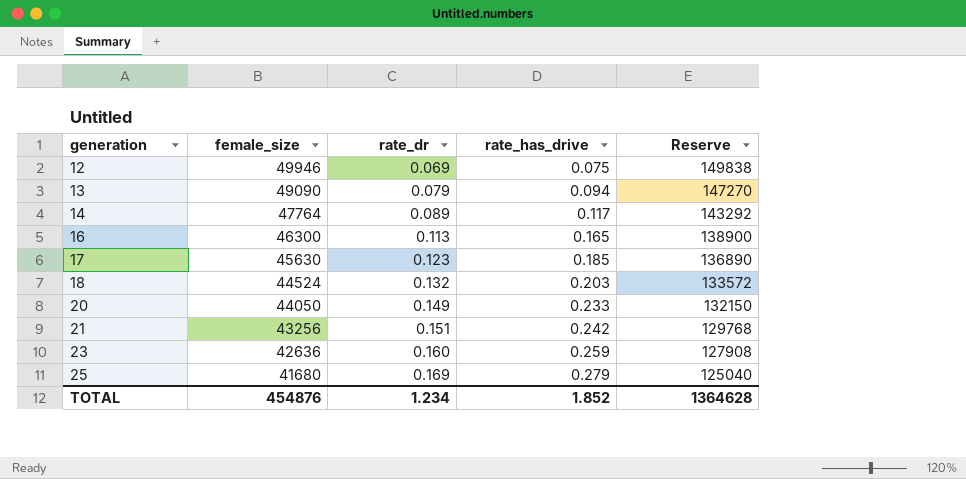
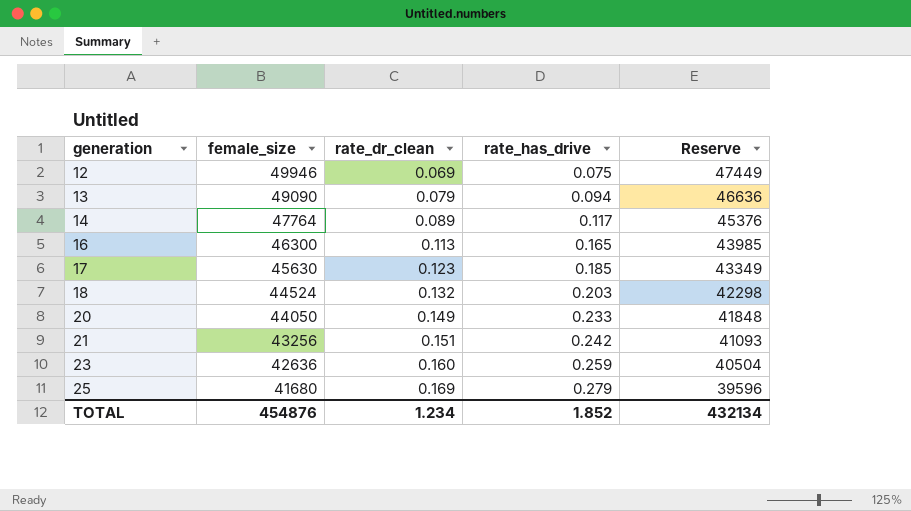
column name: rate_dr -> rate_dr_clean
column Reserve | formula: [female_size] * 3 -> [female_size] * 0.95
TOTAL | Reserve: 1364628 -> 432134

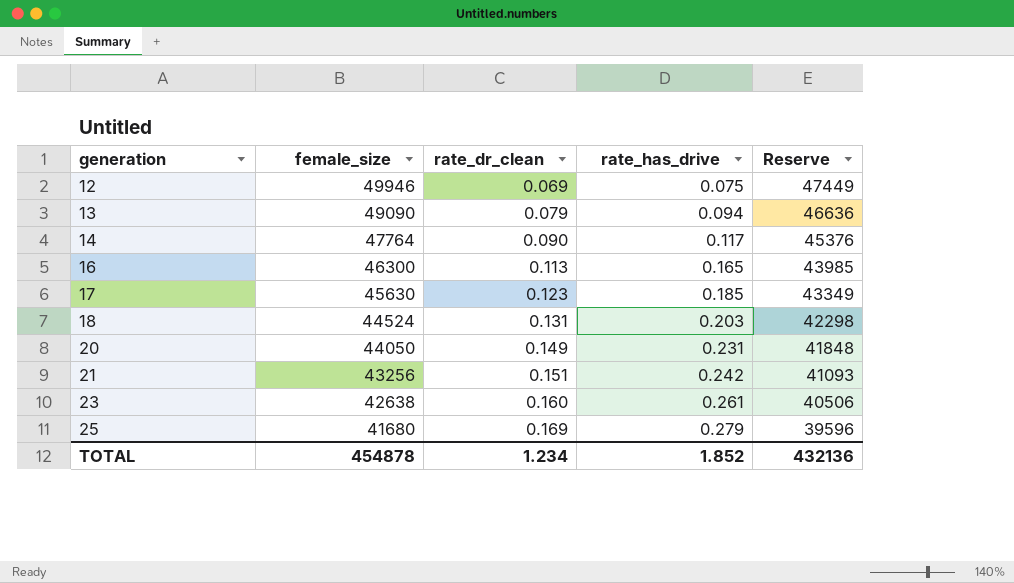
14 | rate_dr_clean: 0.089 -> 0.090
18 | rate_dr_clean: 0.132 -> 0.131
20 | rate_has_drive: 0.233 -> 0.231
23 | female_size: 42636 -> 42638
23 | rate_has_drive: 0.259 -> 0.261
23 | Reserve: 40504 -> 40506
TOTAL | female_size: 454876 -> 454878
TOTAL | Reserve: 432134 -> 432136

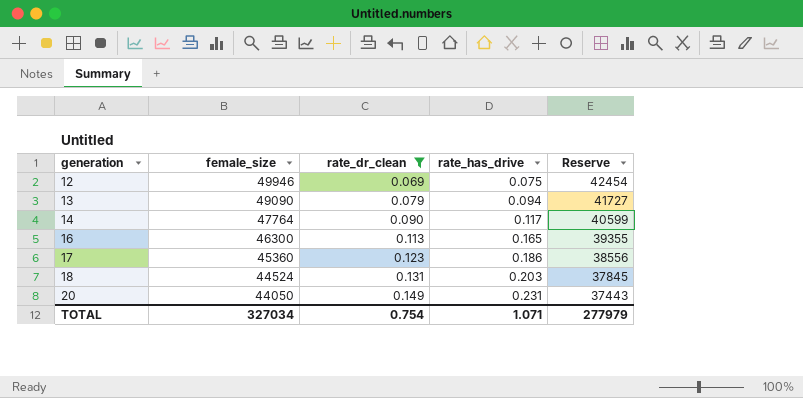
filter: none -> rate_dr_clean <= 0.149
column Reserve | formula: [female_size] * 0.95 -> [female_size] * 0.85
17 | female_size: 45630 -> 45360
17 | rate_has_drive: 0.185 -> 0.186
TOTAL | female_size: 454878 -> 327034
TOTAL | rate_dr_clean: 1.234 -> 0.754
TOTAL | rate_has_drive: 1.852 -> 1.071
TOTAL | Reserve: 432136 -> 277979

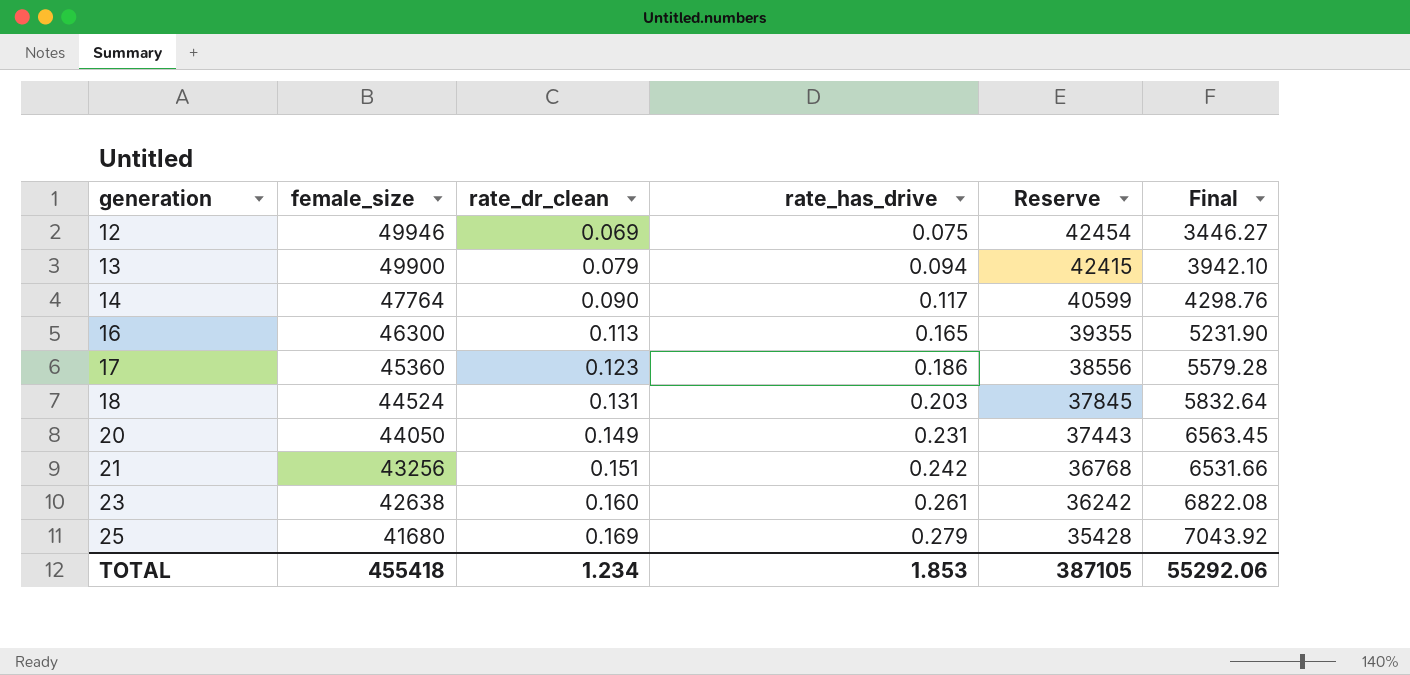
filter: rate_dr_clean <= 0.149 -> none
column Final | formula: none -> [female_size] * [rate_dr_clean]
13 | female_size: 49090 -> 49900
13 | Reserve: 41727 -> 42415
TOTAL | female_size: 327034 -> 455418
TOTAL | rate_dr_clean: 0.754 -> 1.234
TOTAL | rate_has_drive: 1.071 -> 1.853
TOTAL | Reserve: 277979 -> 387105

